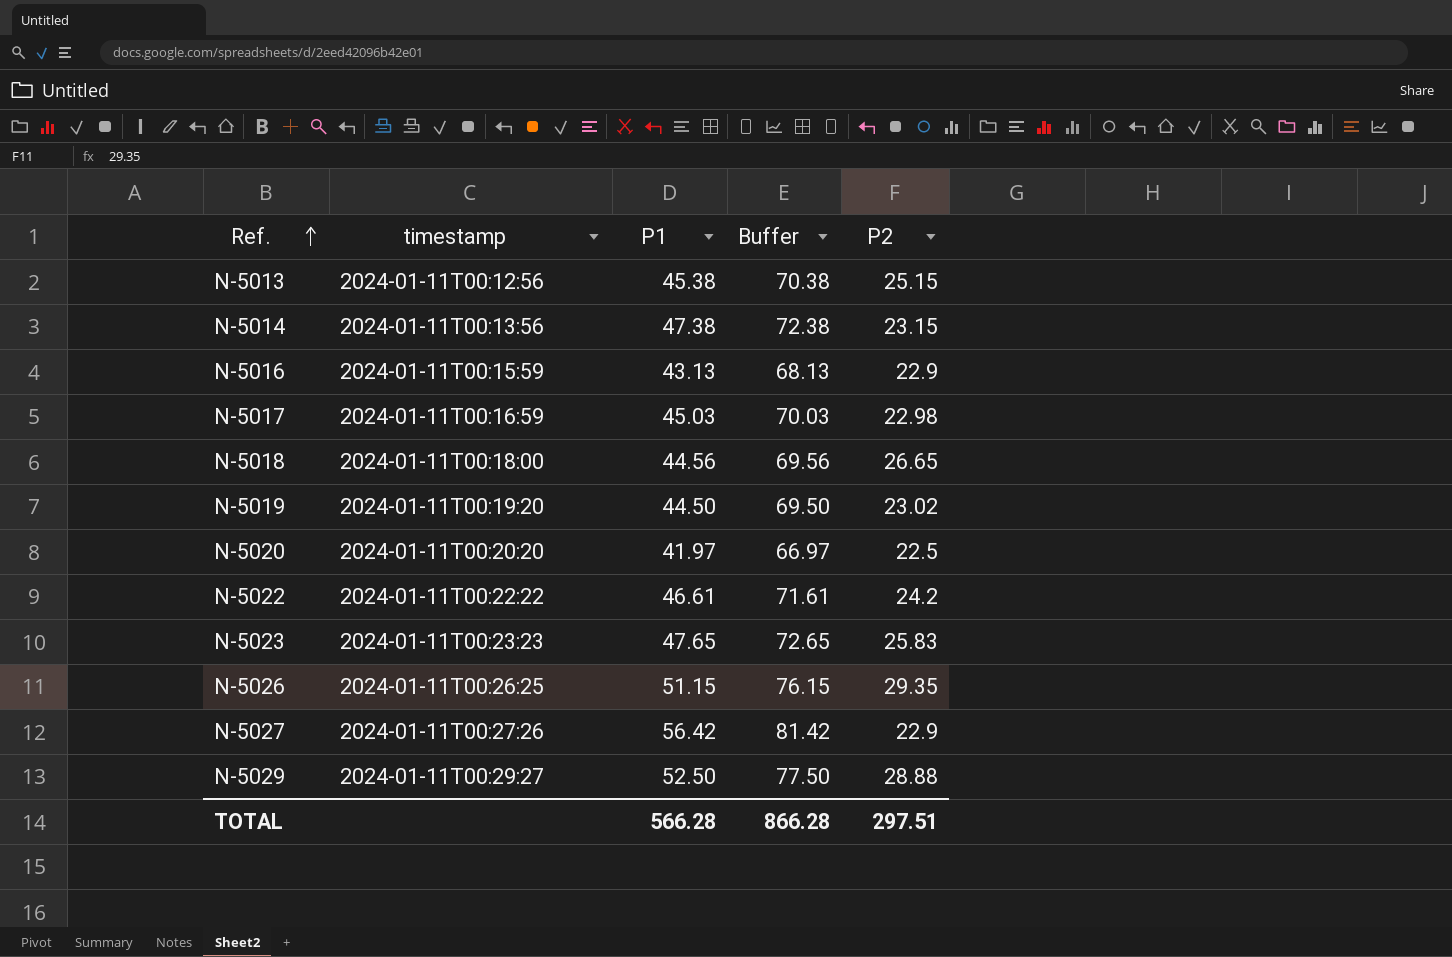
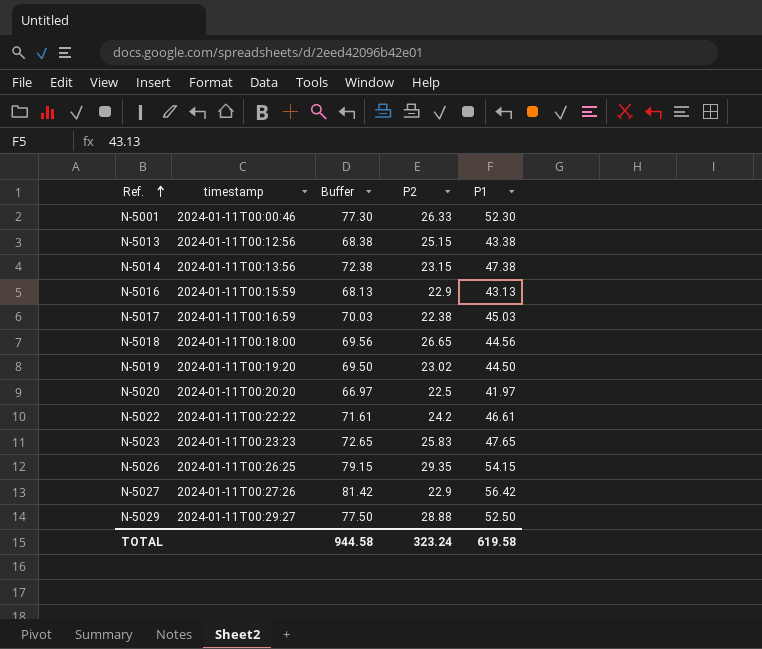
column P1 | position: 3 -> 5
row N-5001: none -> 2024-01-11T00:00:46 | 77.30 | 26.33 | 52.30
N-5013 | Buffer: 70.38 -> 68.38
N-5013 | P1: 45.38 -> 43.38
N-5017 | P2: 22.98 -> 22.38
N-5026 | Buffer: 76.15 -> 79.15
N-5026 | P1: 51.15 -> 54.15
TOTAL | Buffer: 866.28 -> 944.58
TOTAL | P2: 297.51 -> 323.24
TOTAL | P1: 566.28 -> 619.58

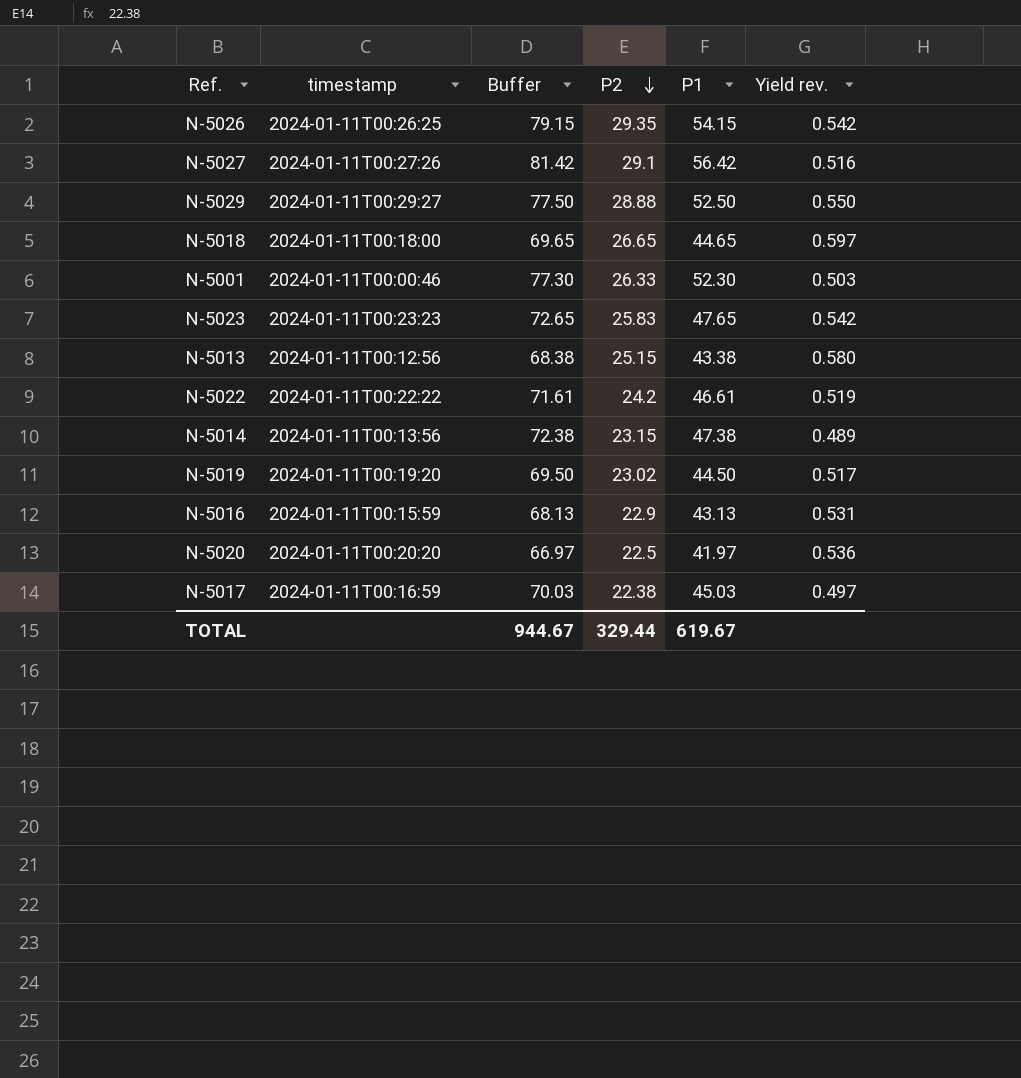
row order: Ref. ascending -> P2 descending
column Yield rev. | formula: none -> [P2] / [P1]
N-5027 | P2: 22.9 -> 29.1
N-5018 | Buffer: 69.56 -> 69.65
N-5018 | P1: 44.56 -> 44.65
TOTAL | Buffer: 944.58 -> 944.67
TOTAL | P2: 323.24 -> 329.44
TOTAL | P1: 619.58 -> 619.67

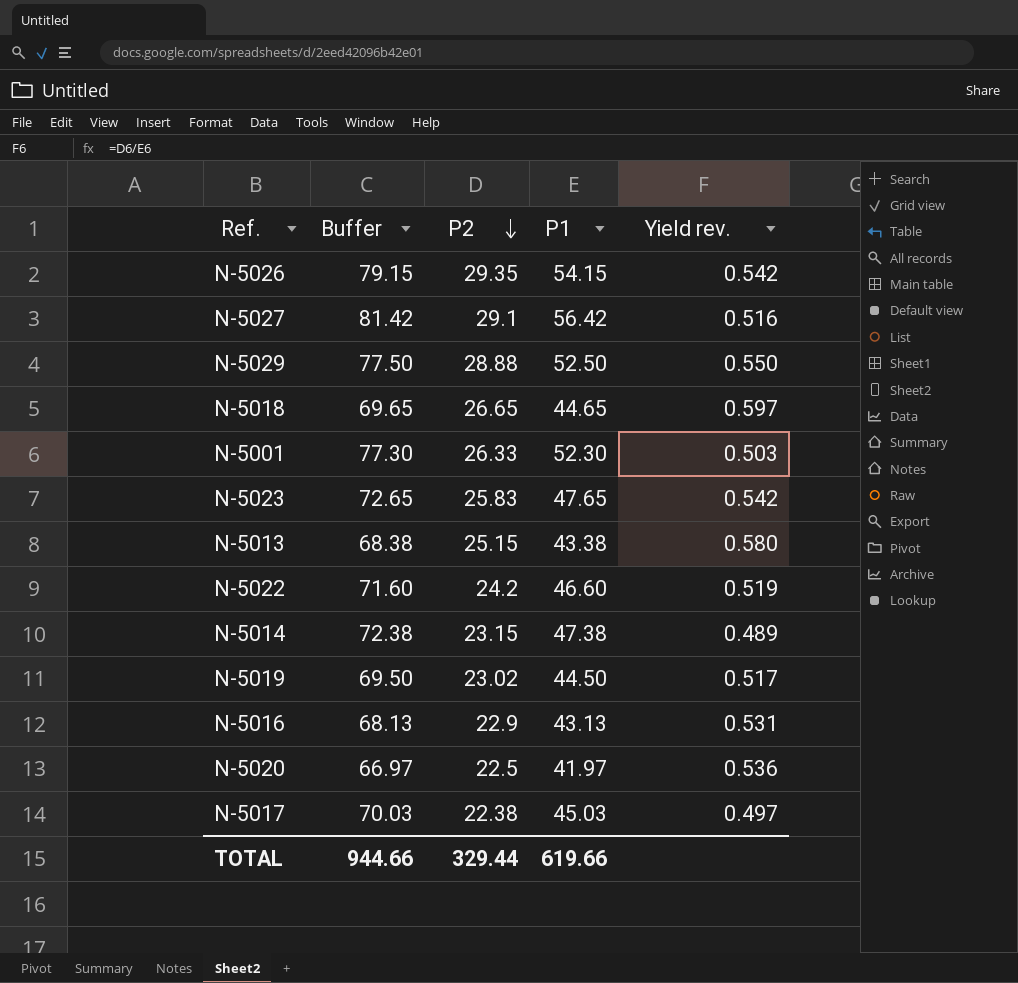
column timestamp | position: 2 -> none
N-5022 | Buffer: 71.61 -> 71.60
N-5022 | P1: 46.61 -> 46.60
TOTAL | Buffer: 944.67 -> 944.66
TOTAL | P1: 619.67 -> 619.66

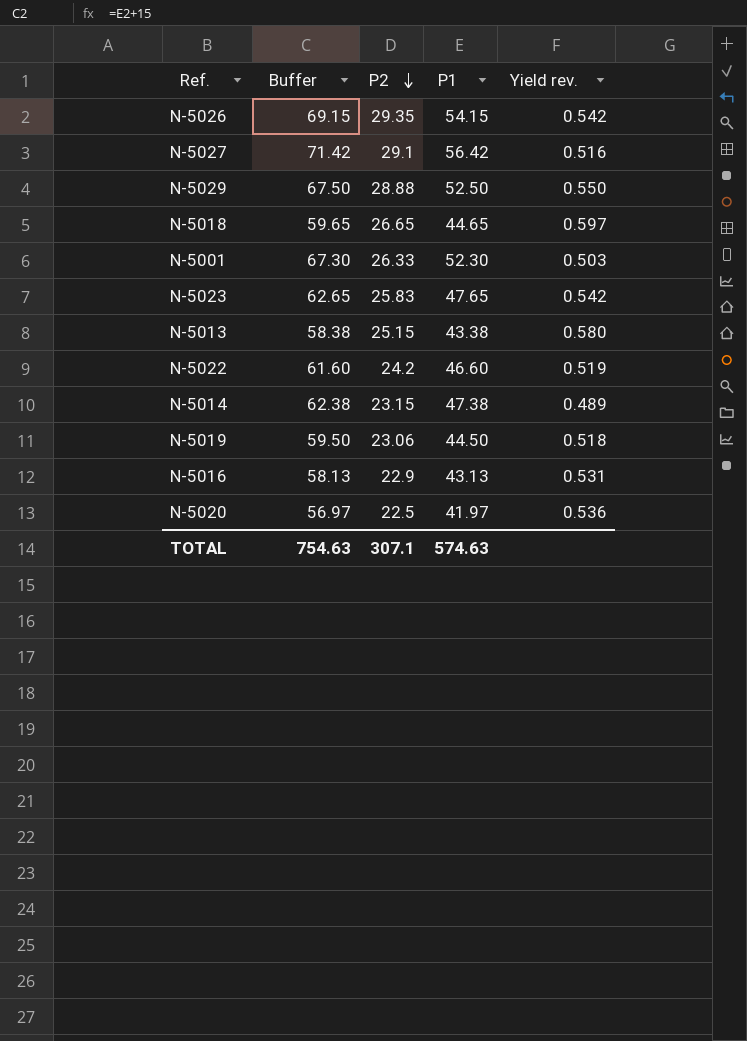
column Buffer | formula: [P1] + 25 -> [P1] + 15
row N-5017: 70.03 | 22.38 | 45.03 | 0.497 -> none
N-5019 | P2: 23.02 -> 23.06
N-5019 | Yield rev.: 0.517 -> 0.518
TOTAL | Buffer: 944.66 -> 754.63
TOTAL | P2: 329.44 -> 307.1
TOTAL | P1: 619.66 -> 574.63

